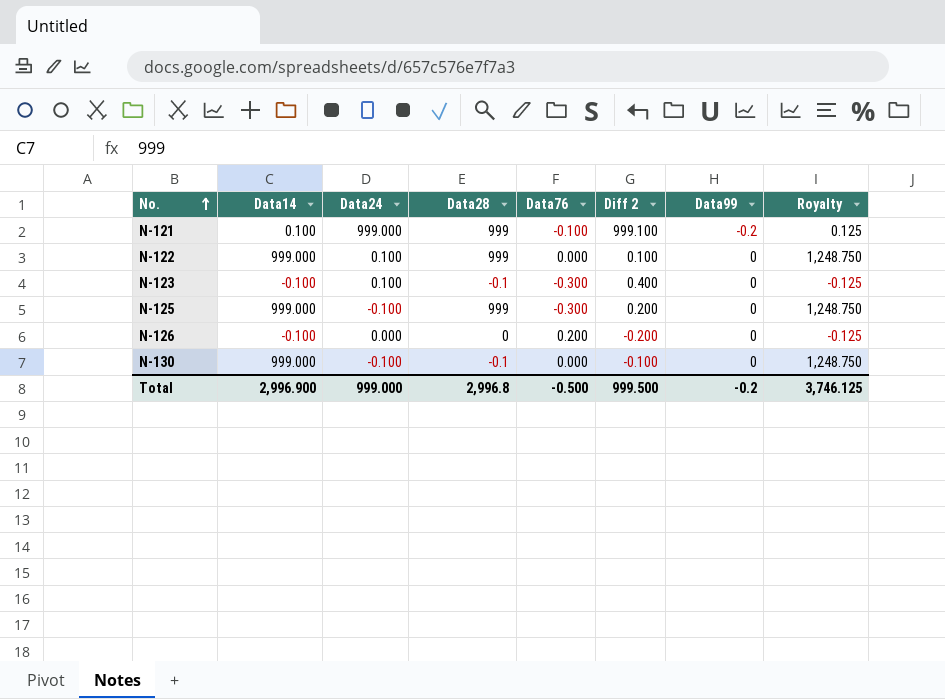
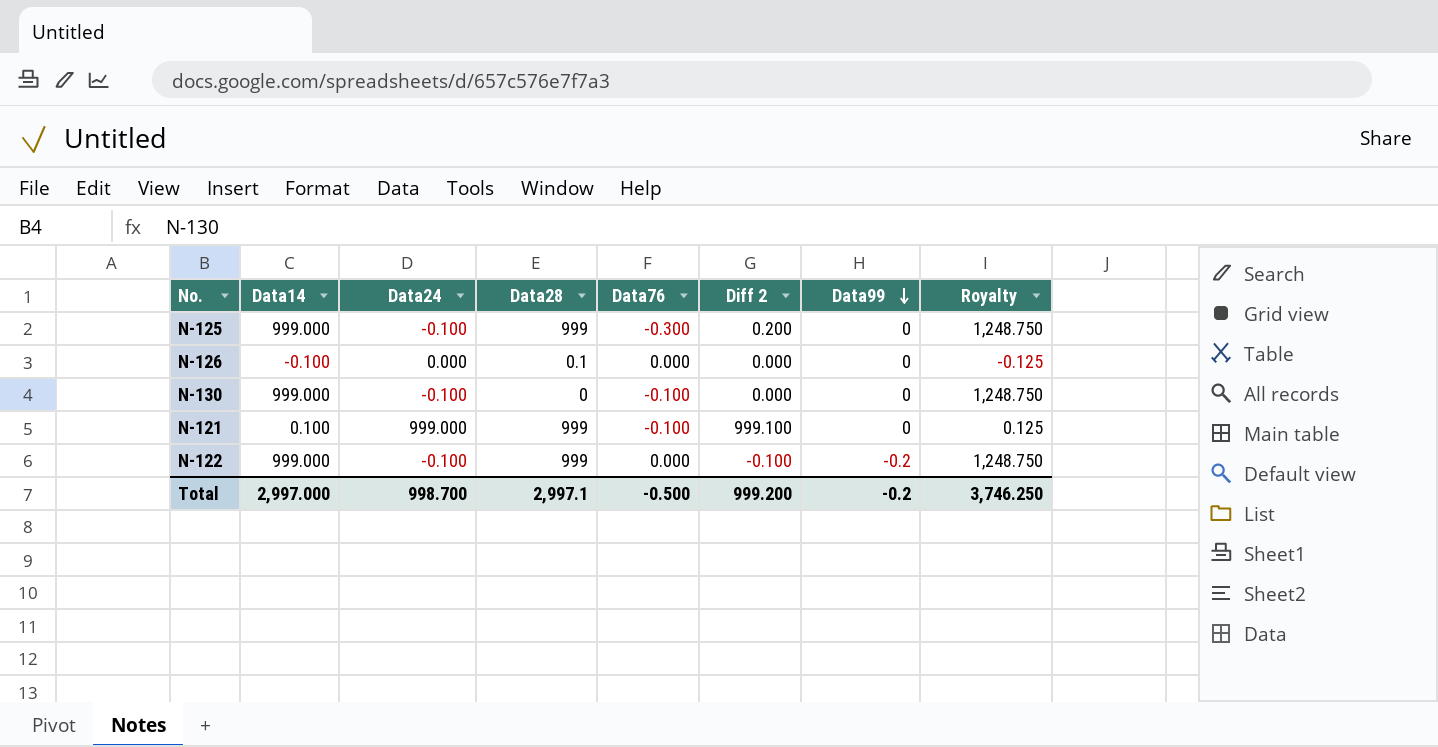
row order: No. ascending -> Data99 descending
row N-123: -0.100 | 0.100 | -0.1 | -0.300 | 0.400 | 0 | -0.125 -> none
N-126 | Data28: 0 -> 0.1
N-126 | Data76: 0.200 -> 0.000
N-126 | Diff 2: -0.200 -> 0.000
N-130 | Data28: -0.1 -> 0
N-130 | Data76: 0.000 -> -0.100
N-130 | Diff 2: -0.100 -> 0.000
N-121 | Data99: -0.2 -> 0
N-122 | Data24: 0.100 -> -0.100
N-122 | Diff 2: 0.100 -> -0.100
N-122 | Data99: 0 -> -0.2
Total | Data14: 2,996.900 -> 2,997.000
Total | Data24: 999.000 -> 998.700
Total | Data28: 2,996.8 -> 2,997.1
Total | Diff 2: 999.500 -> 999.200
Total | Royalty: 3,746.125 -> 3,746.250

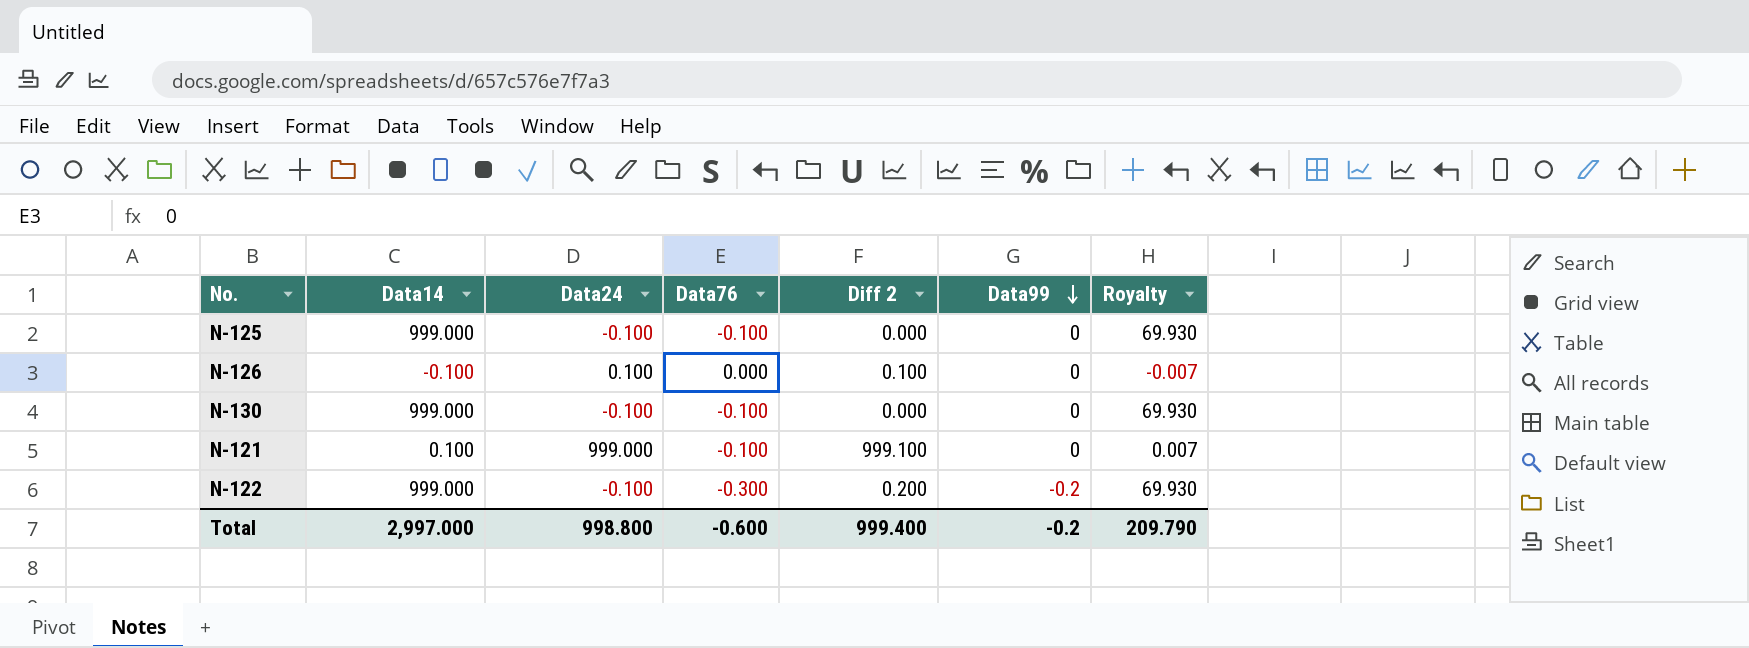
column Data28 | position: 4 -> none
column Royalty | formula: [Data14] * 1.25 -> [Data14] * 0.07
N-125 | Data76: -0.300 -> -0.100
N-125 | Diff 2: 0.200 -> 0.000
N-126 | Data24: 0.000 -> 0.100
N-126 | Diff 2: 0.000 -> 0.100
N-122 | Data76: 0.000 -> -0.300
N-122 | Diff 2: -0.100 -> 0.200
Total | Data24: 998.700 -> 998.800
Total | Data76: -0.500 -> -0.600
Total | Diff 2: 999.200 -> 999.400
Total | Royalty: 3,746.250 -> 209.790

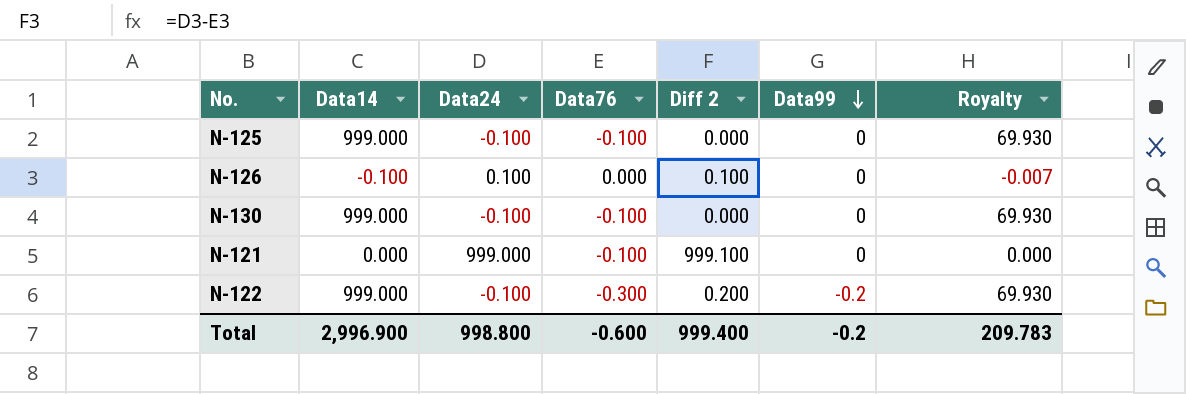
N-121 | Data14: 0.100 -> 0.000
N-121 | Royalty: 0.007 -> 0.000
Total | Data14: 2,997.000 -> 2,996.900
Total | Royalty: 209.790 -> 209.783

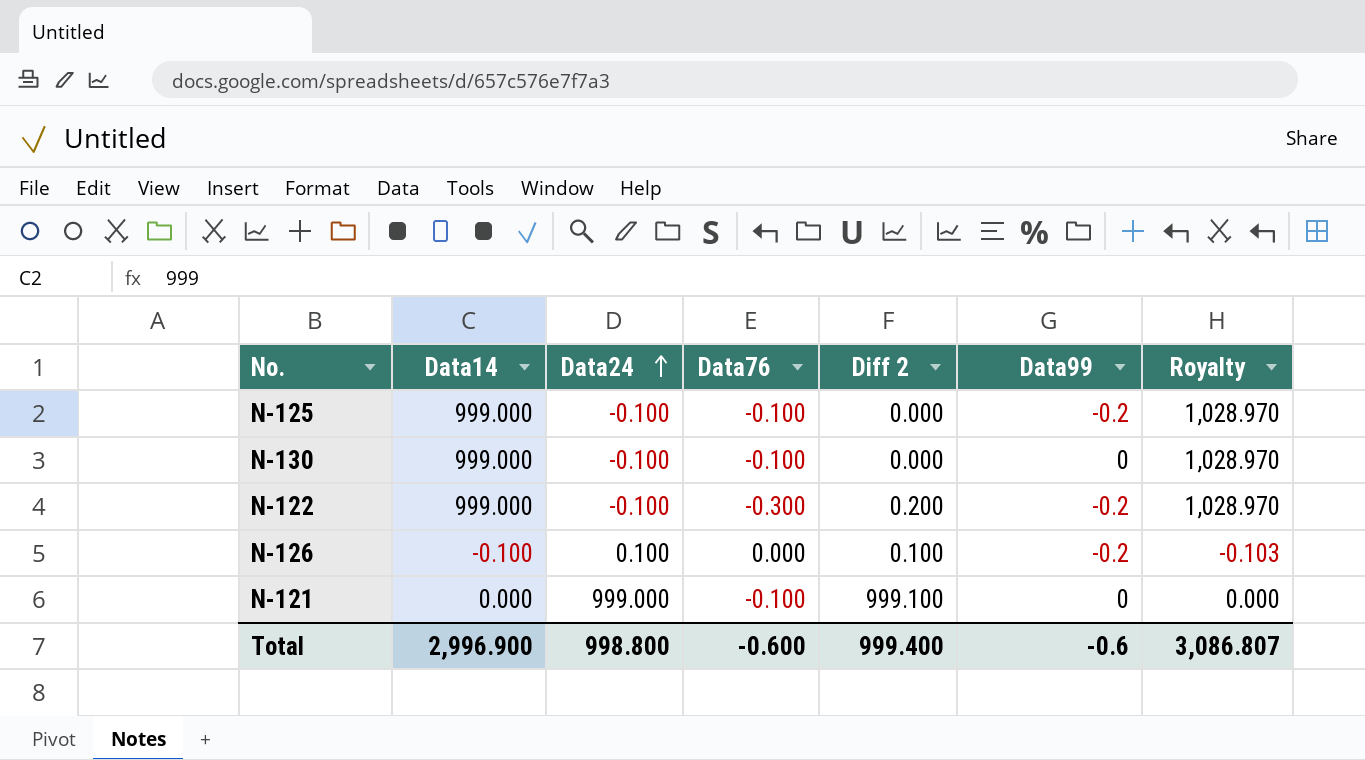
row order: Data99 descending -> Data24 ascending
column Royalty | formula: [Data14] * 0.07 -> [Data14] * 1.03
N-125 | Data99: 0 -> -0.2
N-126 | Data99: 0 -> -0.2
Total | Data99: -0.2 -> -0.6
Total | Royalty: 209.783 -> 3,086.807

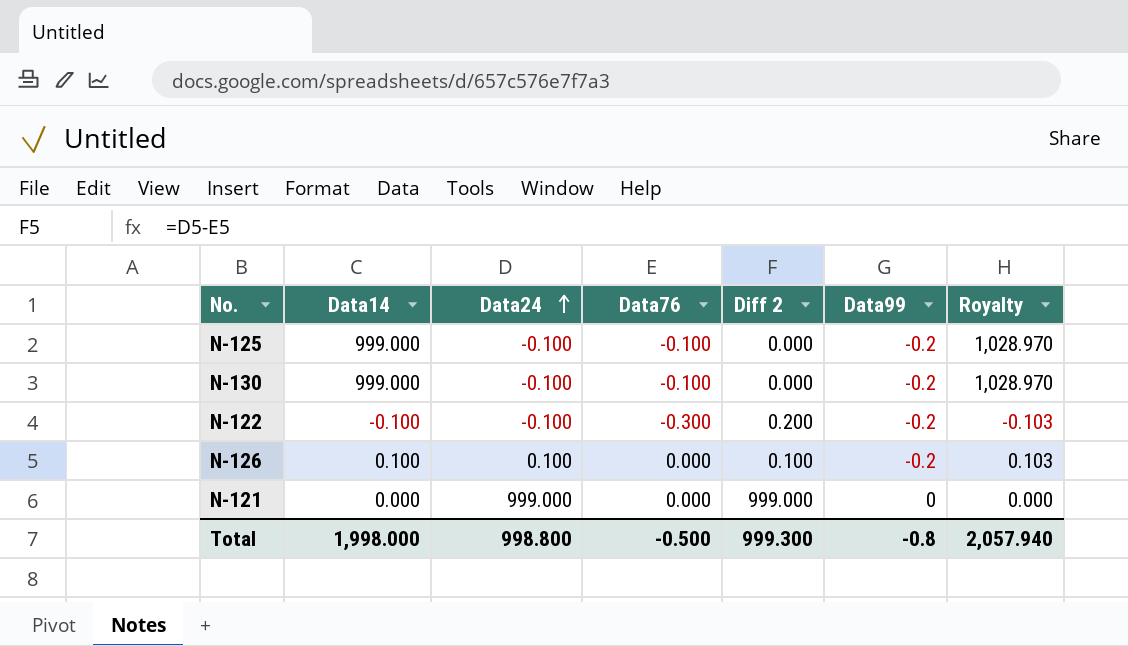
N-130 | Data99: 0 -> -0.2
N-122 | Data14: 999.000 -> -0.100
N-122 | Royalty: 1,028.970 -> -0.103
N-126 | Data14: -0.100 -> 0.100
N-126 | Royalty: -0.103 -> 0.103
N-121 | Data76: -0.100 -> 0.000
N-121 | Diff 2: 999.100 -> 999.000
Total | Data14: 2,996.900 -> 1,998.000
Total | Data76: -0.600 -> -0.500
Total | Diff 2: 999.400 -> 999.300
Total | Data99: -0.6 -> -0.8
Total | Royalty: 3,086.807 -> 2,057.940

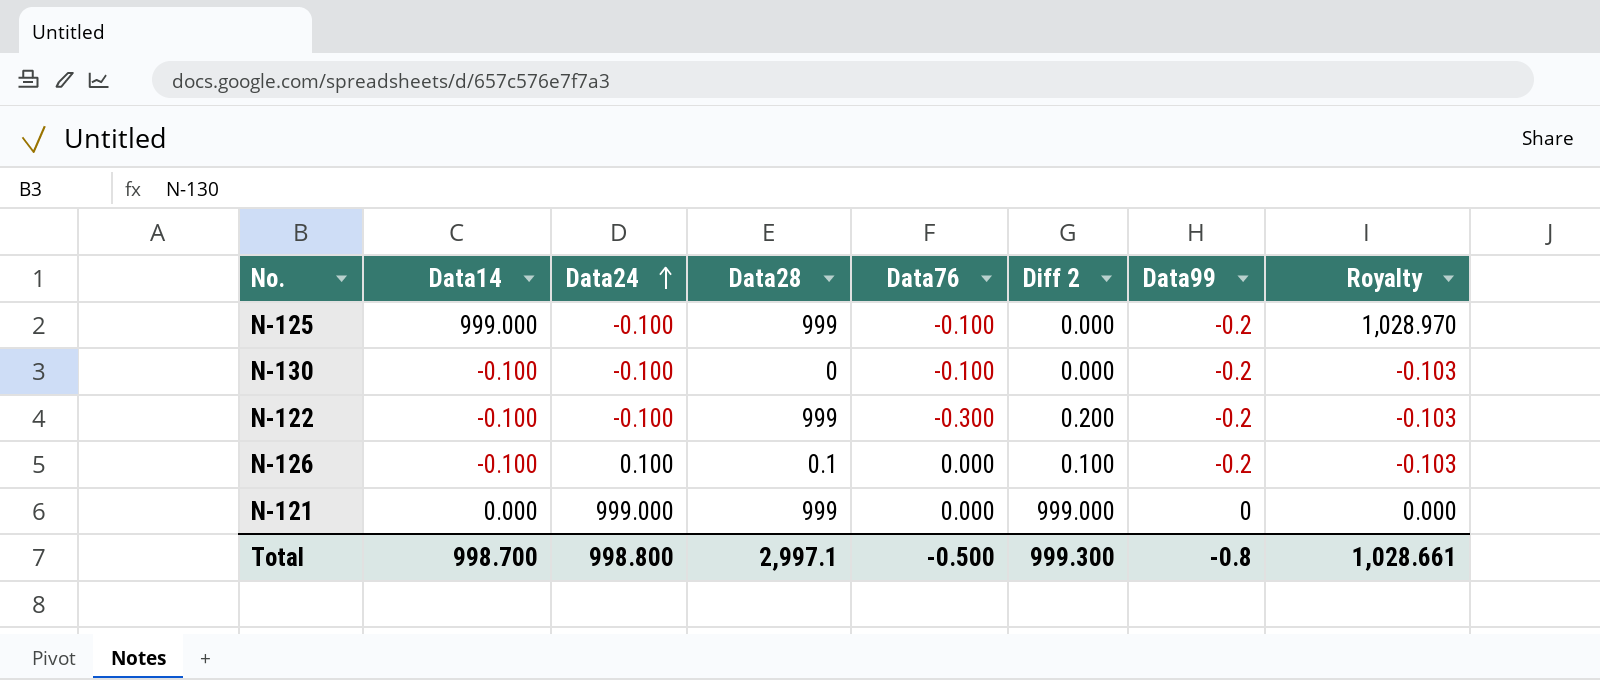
column Data28 | position: none -> 4
N-130 | Data14: 999.000 -> -0.100
N-130 | Royalty: 1,028.970 -> -0.103
N-126 | Data14: 0.100 -> -0.100
N-126 | Royalty: 0.103 -> -0.103
Total | Data14: 1,998.000 -> 998.700
Total | Royalty: 2,057.940 -> 1,028.661

